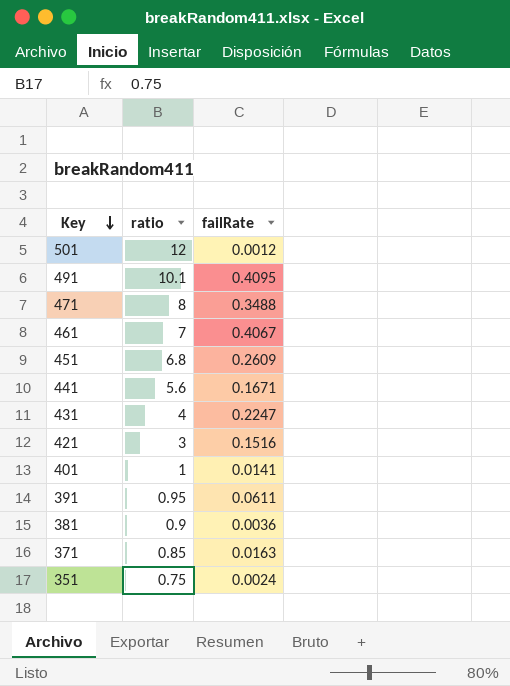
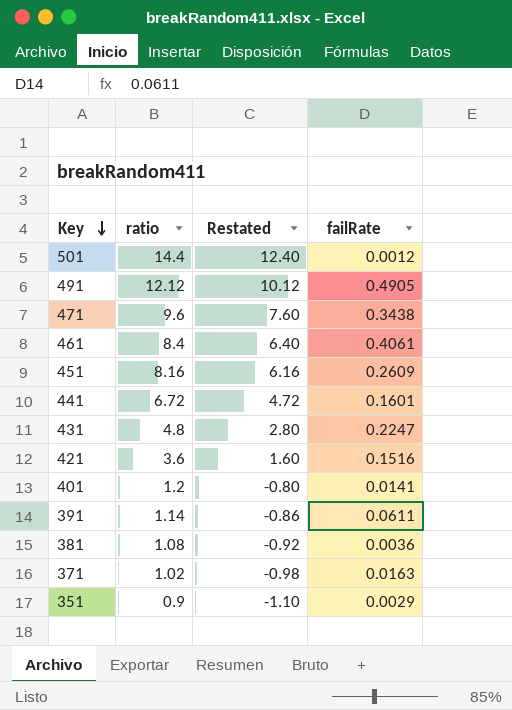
column Restated | formula: none -> [ratio] - 2
501 | ratio: 12 -> 14.4
491 | ratio: 10.1 -> 12.12
491 | failRate: 0.4095 -> 0.4905
471 | ratio: 8 -> 9.6
471 | failRate: 0.3488 -> 0.3438
461 | ratio: 7 -> 8.4
461 | failRate: 0.4067 -> 0.4061
451 | ratio: 6.8 -> 8.16
441 | ratio: 5.6 -> 6.72
441 | failRate: 0.1671 -> 0.1601
431 | ratio: 4 -> 4.8
421 | ratio: 3 -> 3.6
401 | ratio: 1 -> 1.2
391 | ratio: 0.95 -> 1.14
381 | ratio: 0.9 -> 1.08
371 | ratio: 0.85 -> 1.02
351 | ratio: 0.75 -> 0.9
351 | failRate: 0.0024 -> 0.0029

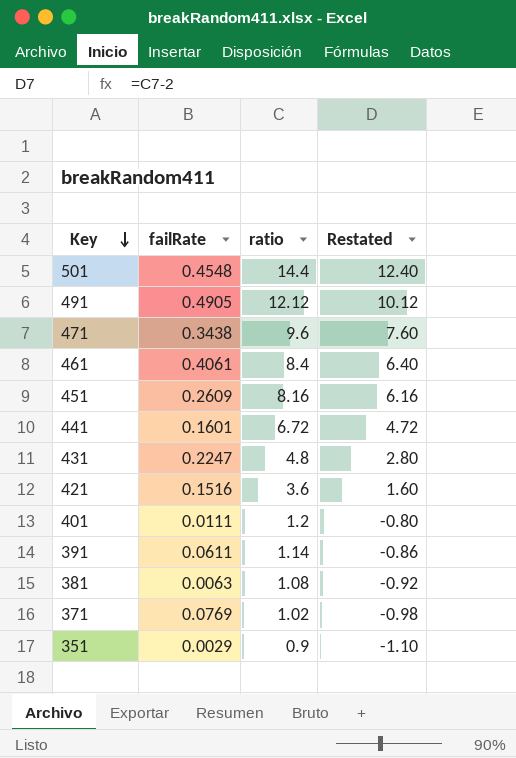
column failRate | position: 4 -> 2
501 | failRate: 0.0012 -> 0.4548
401 | failRate: 0.0141 -> 0.0111
381 | failRate: 0.0036 -> 0.0063
371 | failRate: 0.0163 -> 0.0769

